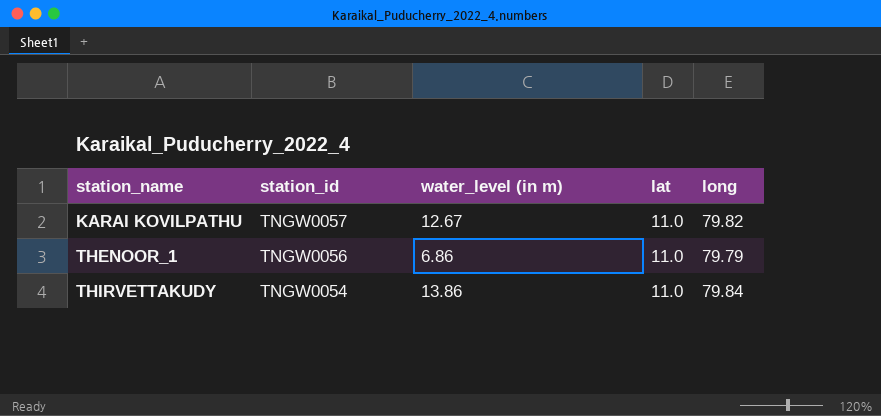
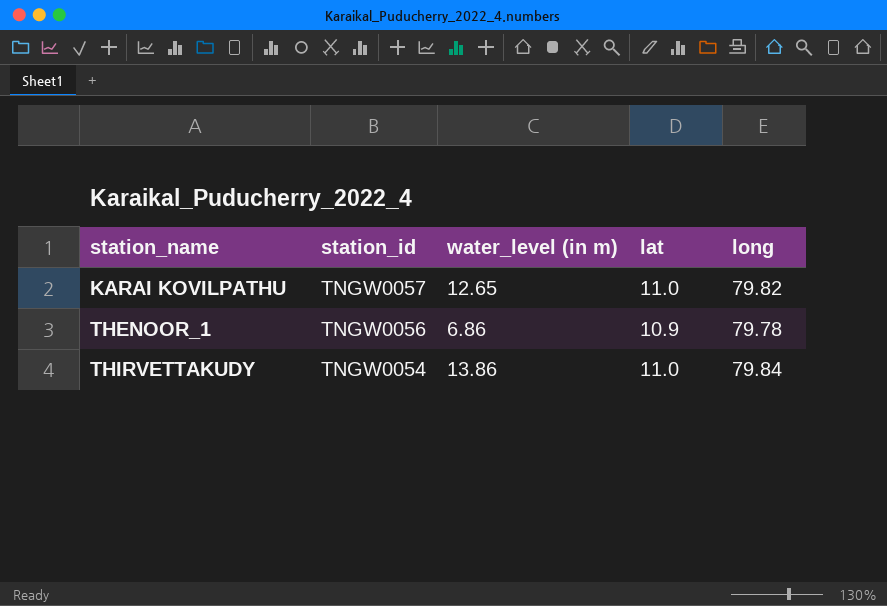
KARAI KOVILPATHU | water_level (in m): 12.67 -> 12.65
THENOOR_1 | lat: 11.0 -> 10.9
THENOOR_1 | long: 79.79 -> 79.78

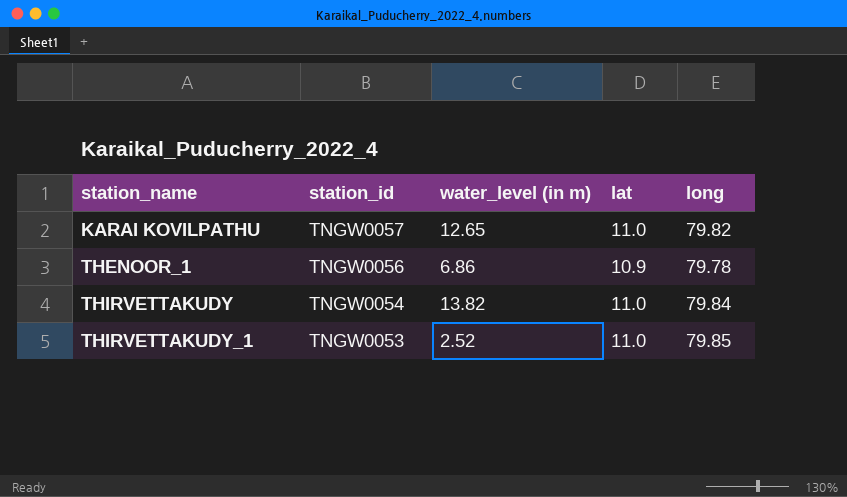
THIRVETTAKUDY | water_level (in m): 13.86 -> 13.82
row THIRVETTAKUDY_1: none -> TNGW0053 | 2.52 | 11.0 | 79.85

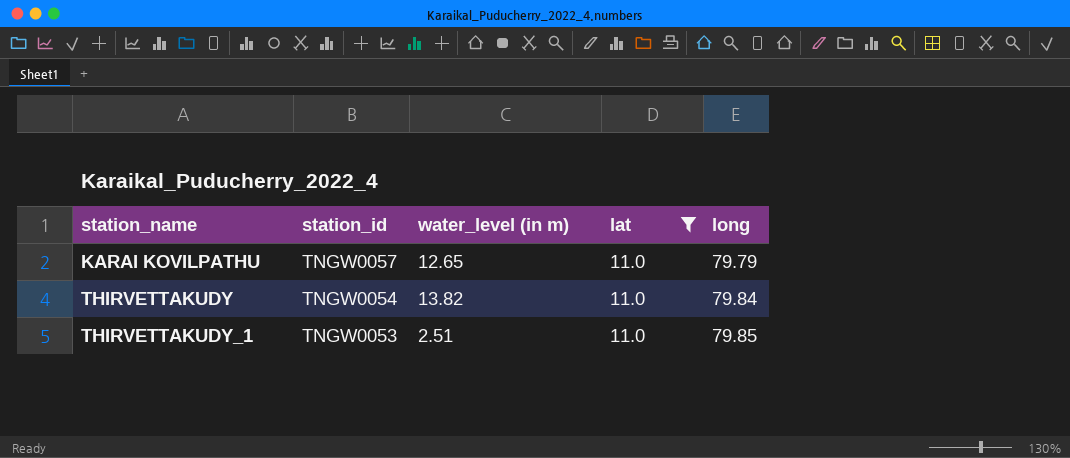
filter: none -> lat = 11.0
KARAI KOVILPATHU | long: 79.82 -> 79.79
THIRVETTAKUDY_1 | water_level (in m): 2.52 -> 2.51

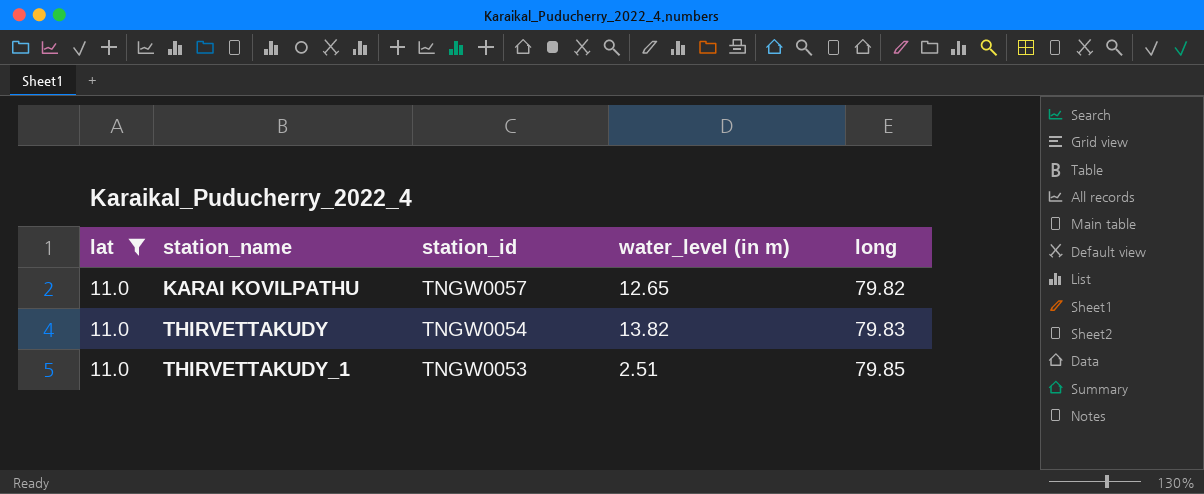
column lat | position: 4 -> 1
KARAI KOVILPATHU | long: 79.79 -> 79.82
THIRVETTAKUDY | long: 79.84 -> 79.83

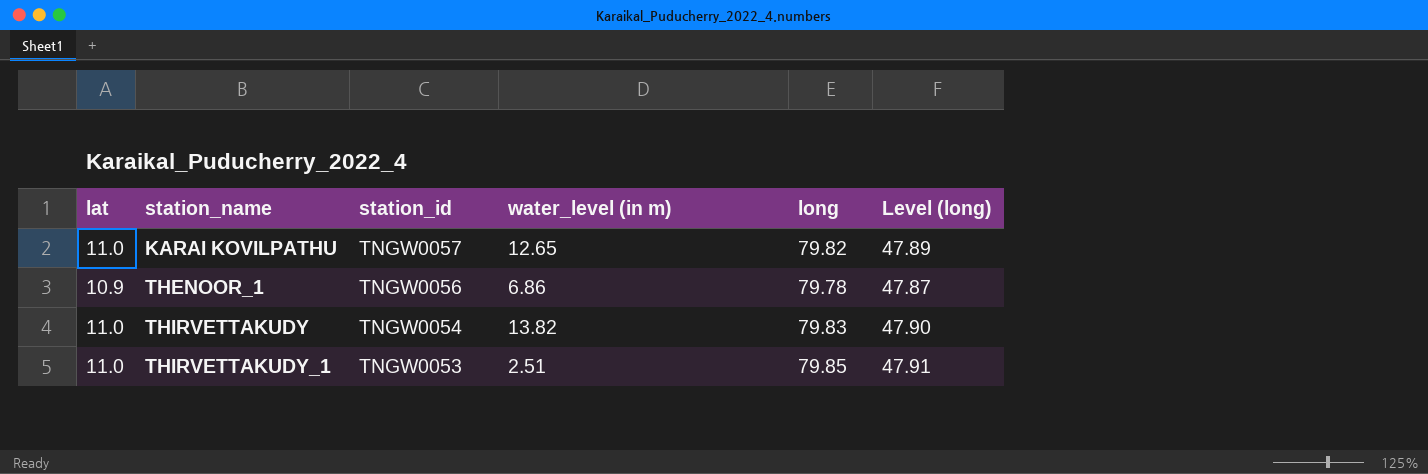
filter: lat = 11.0 -> none
column Level (long) | formula: none -> [long] * 0.6

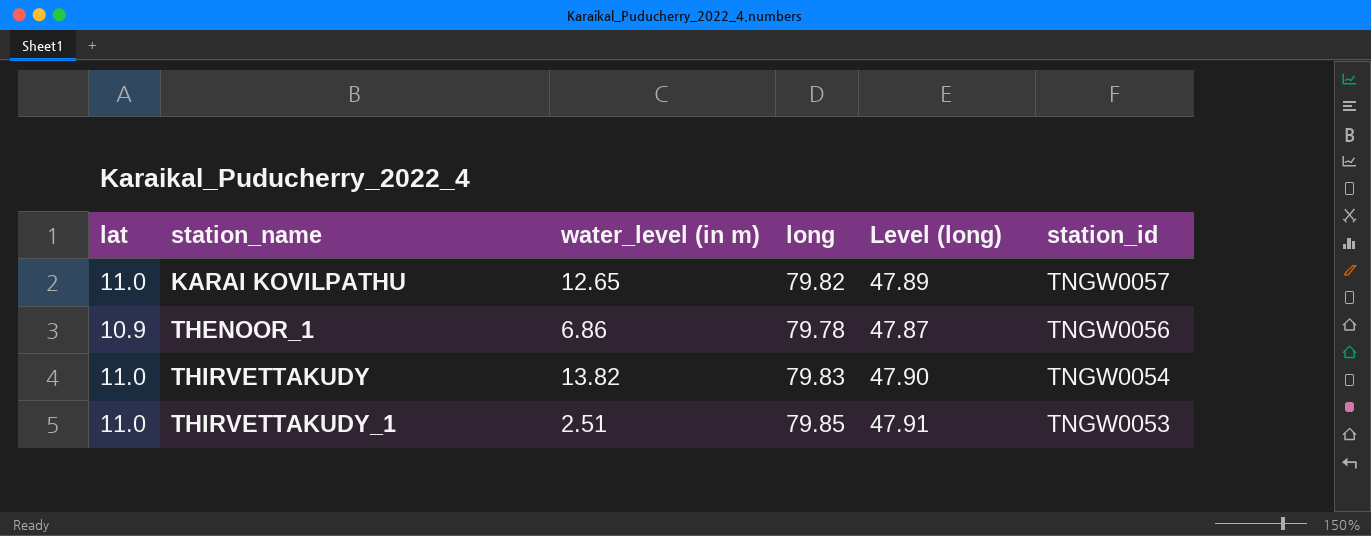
column station_id | position: 3 -> 6

